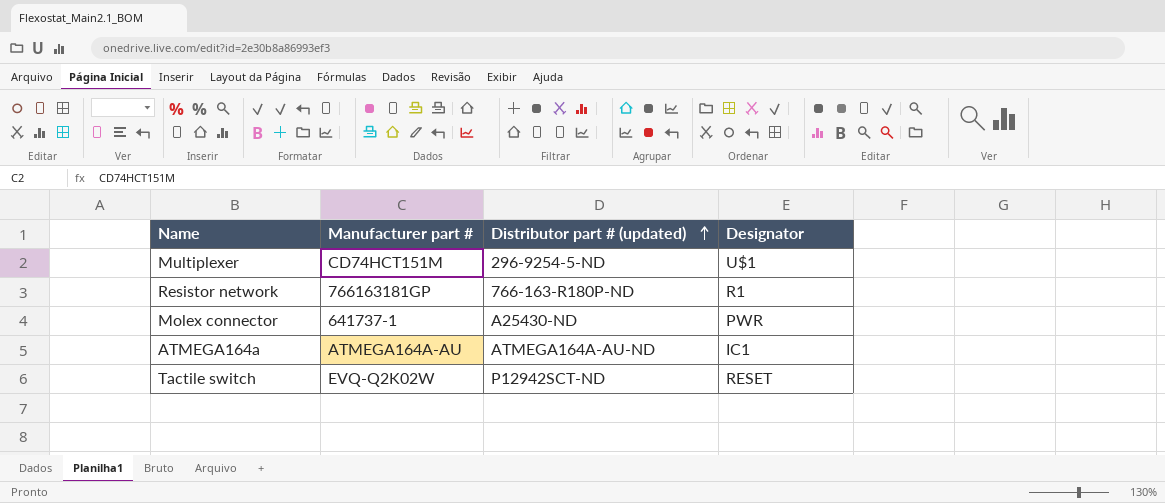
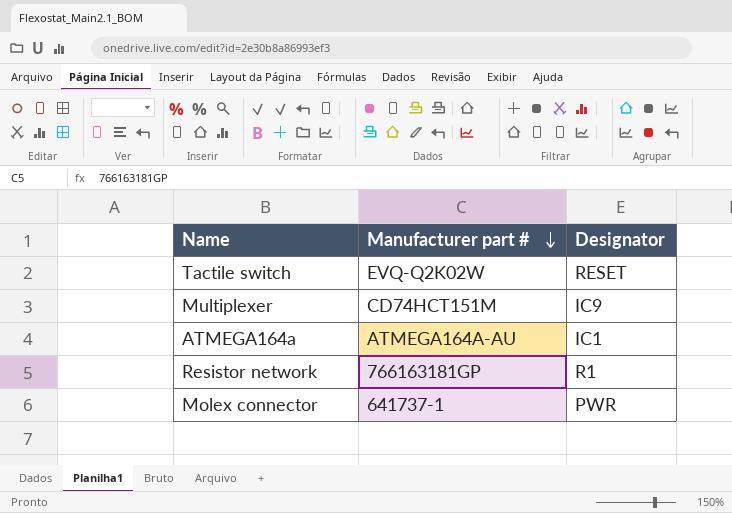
row order: Distributor part # (updated) ascending -> Manufacturer part # descending
column Distributor part # (updated) | position: 3 -> none
Multiplexer | Designator: U$1 -> IC9

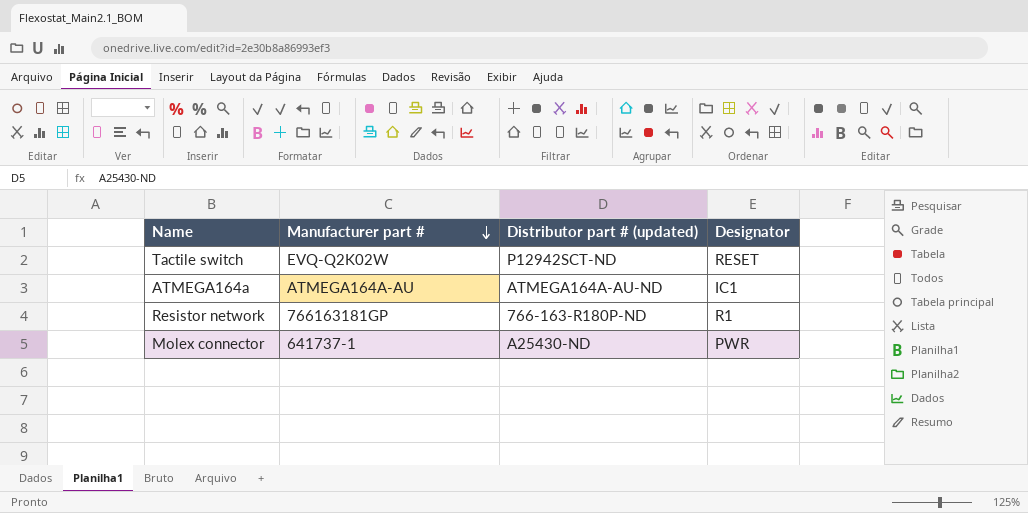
column Distributor part # (updated) | position: none -> 3
row Multiplexer: CD74HCT151M | IC9 -> none

